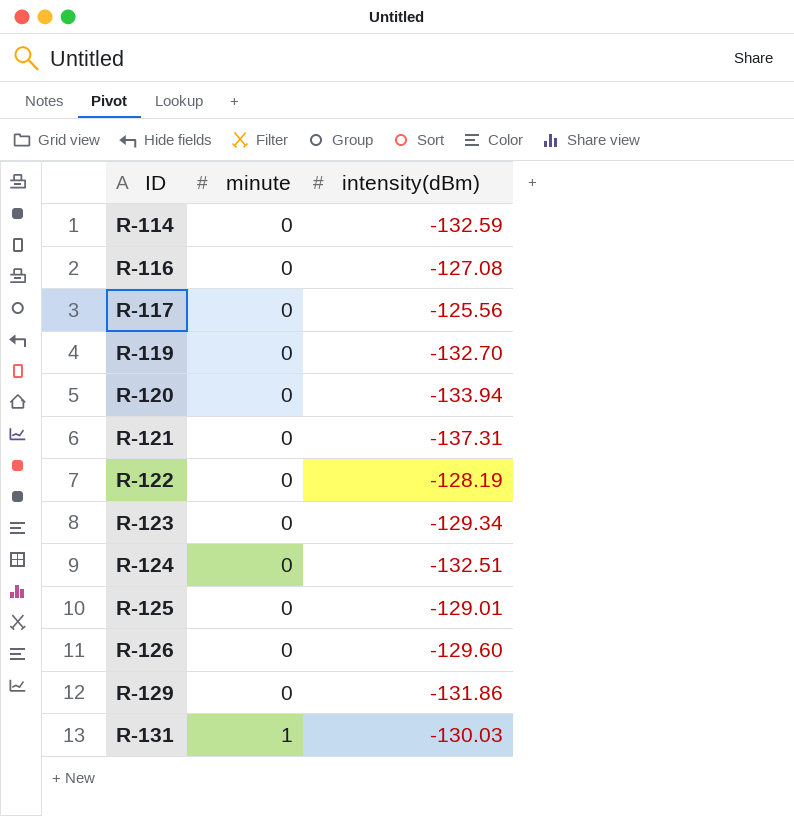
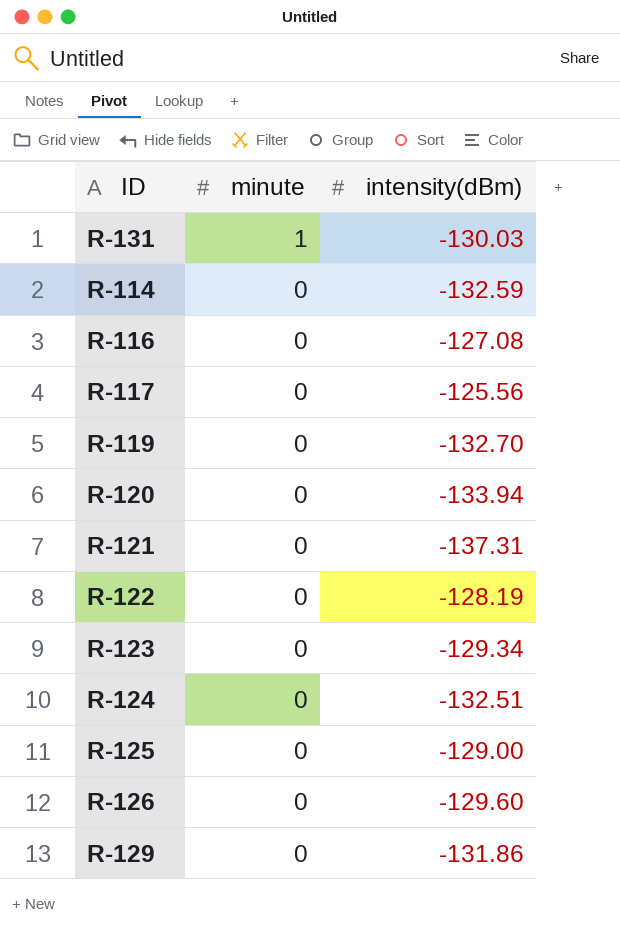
row order: ID ascending -> minute descending
R-125 | intensity(dBm): -129.01 -> -129.00

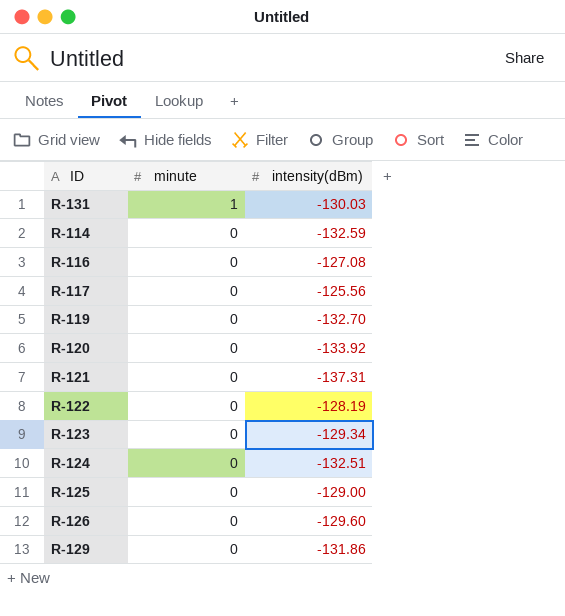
R-120 | intensity(dBm): -133.94 -> -133.92

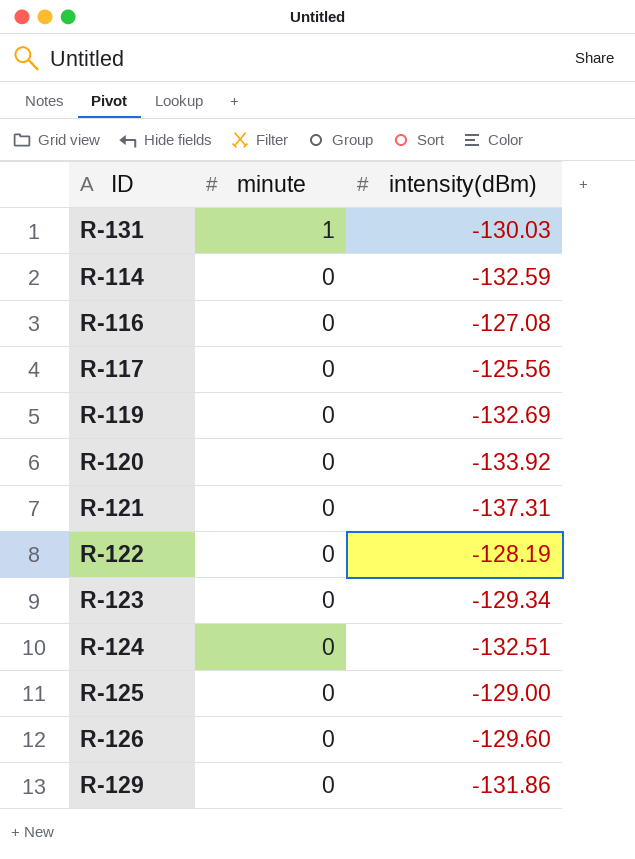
R-119 | intensity(dBm): -132.70 -> -132.69

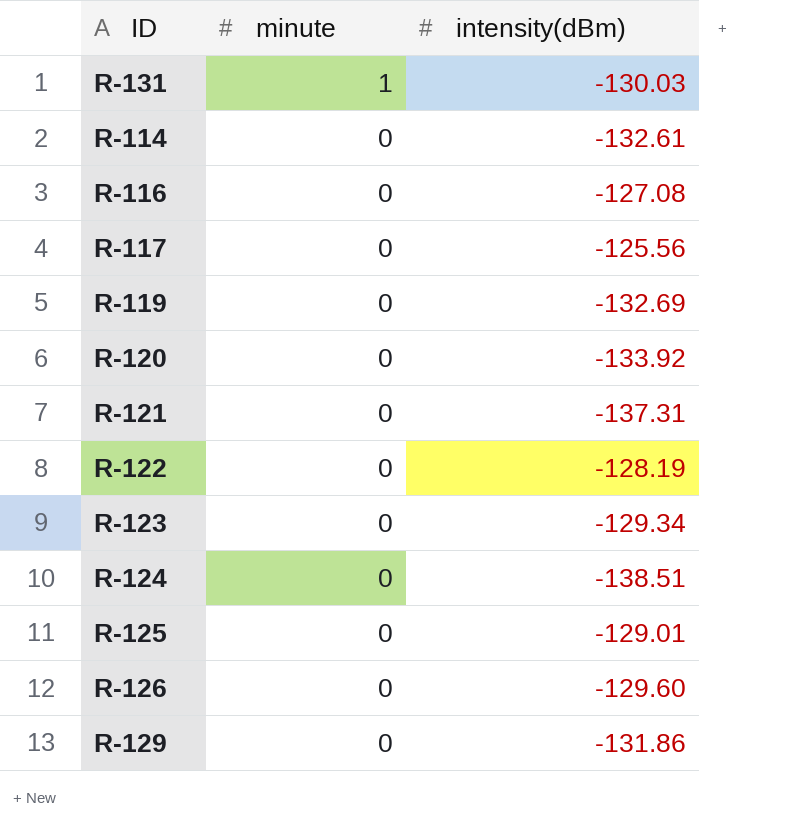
R-114 | intensity(dBm): -132.59 -> -132.61
R-124 | intensity(dBm): -132.51 -> -138.51
R-125 | intensity(dBm): -129.00 -> -129.01

